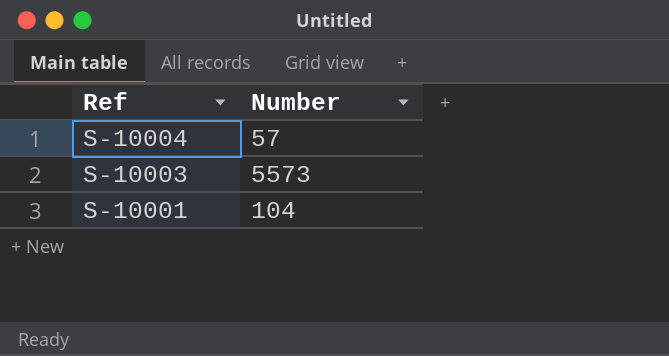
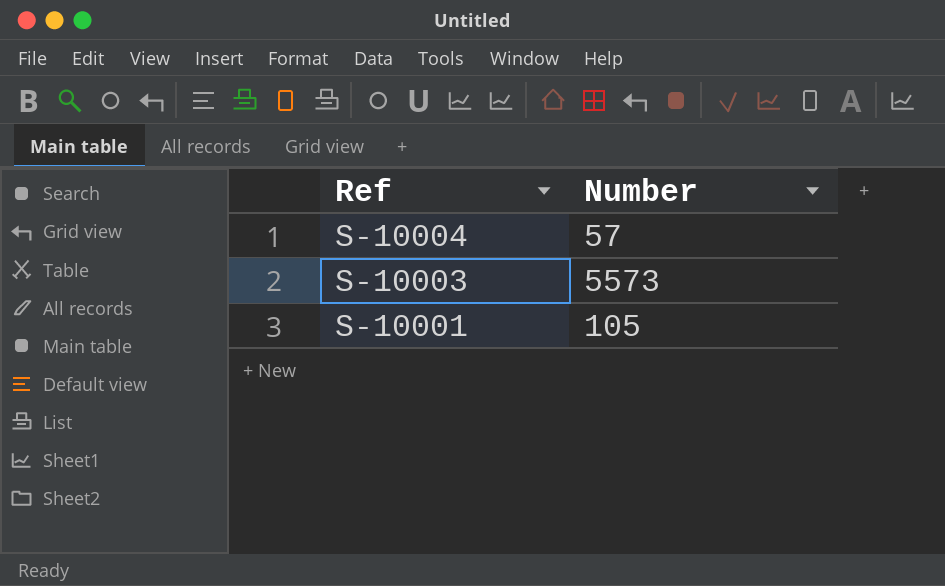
S-10001 | Number: 104 -> 105

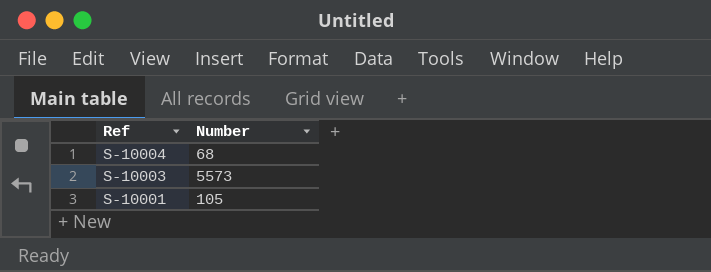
S-10004 | Number: 57 -> 68

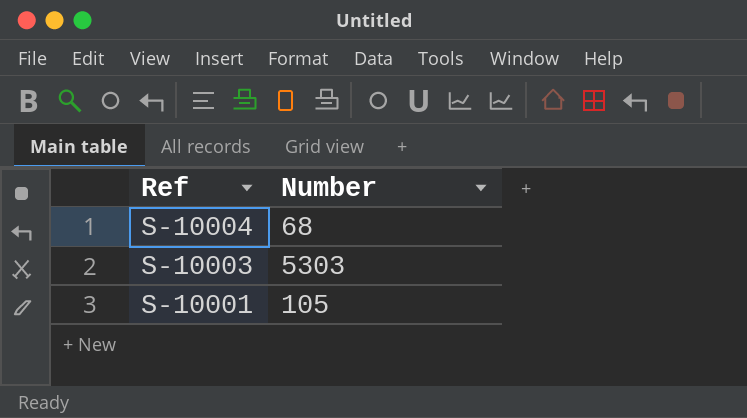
S-10003 | Number: 5573 -> 5303

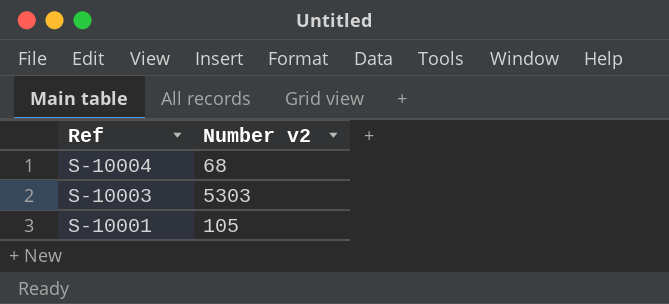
column name: Number -> Number v2

